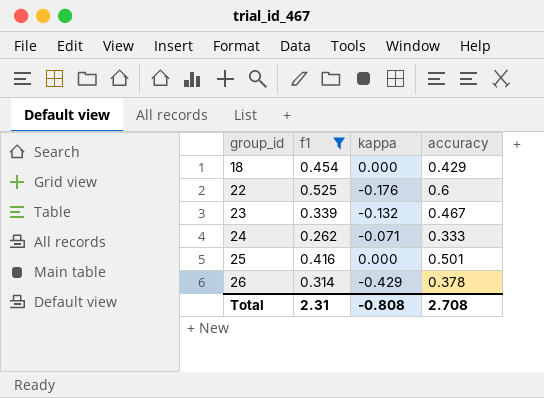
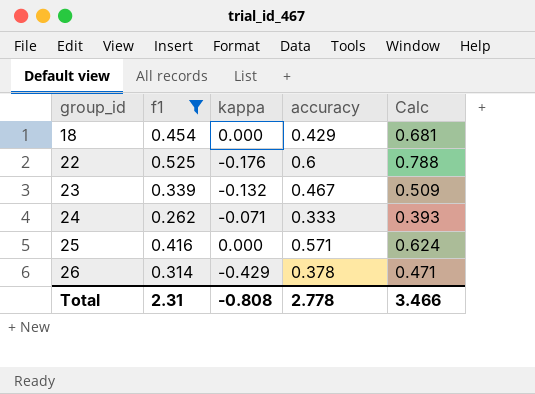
column Calc | formula: none -> [f1] * 1.5
25 | accuracy: 0.501 -> 0.571
Total | accuracy: 2.708 -> 2.778

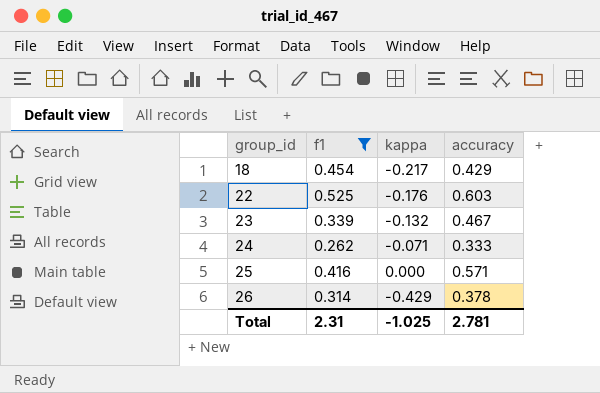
column Calc | formula: [f1] * 1.5 -> none
18 | kappa: 0.000 -> -0.217
22 | accuracy: 0.6 -> 0.603
Total | kappa: -0.808 -> -1.025
Total | accuracy: 2.778 -> 2.781

